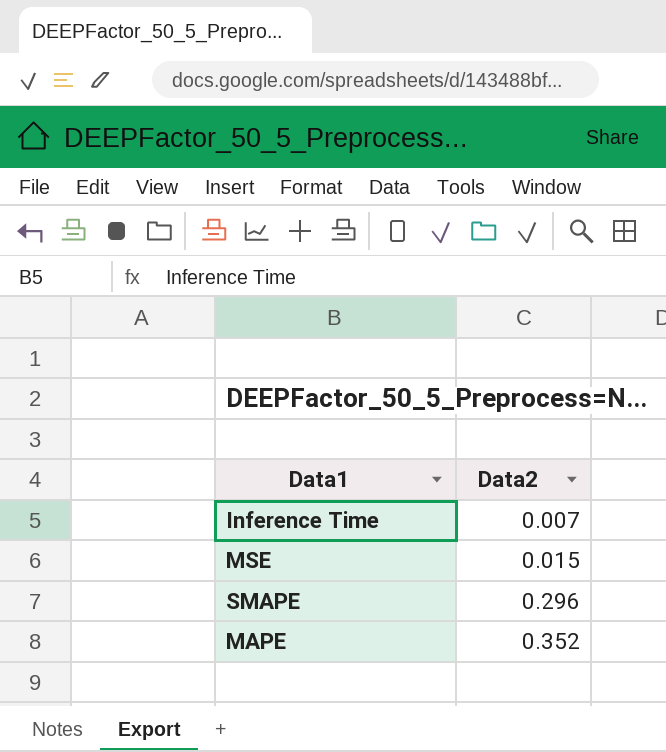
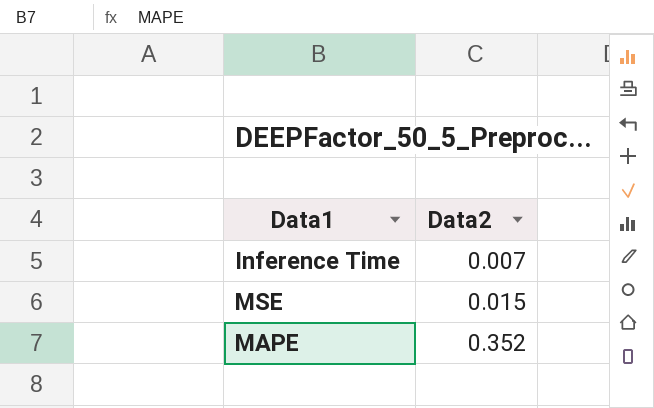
row SMAPE: 0.296 -> none

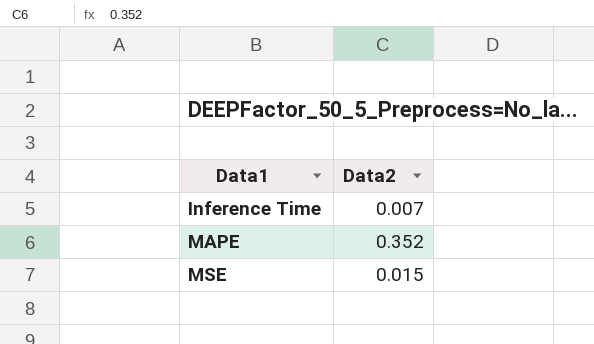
row order: Data2 ascending -> Data1 ascending

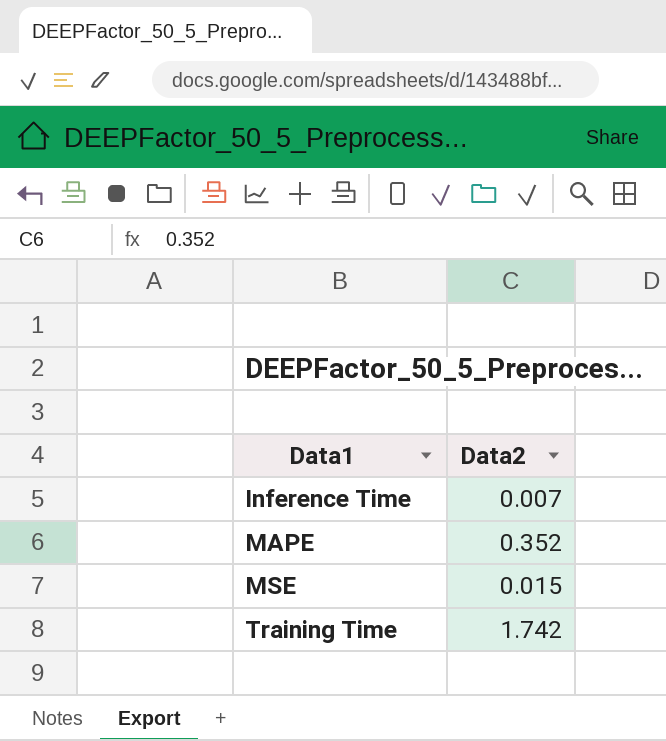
row Training Time: none -> 1.742

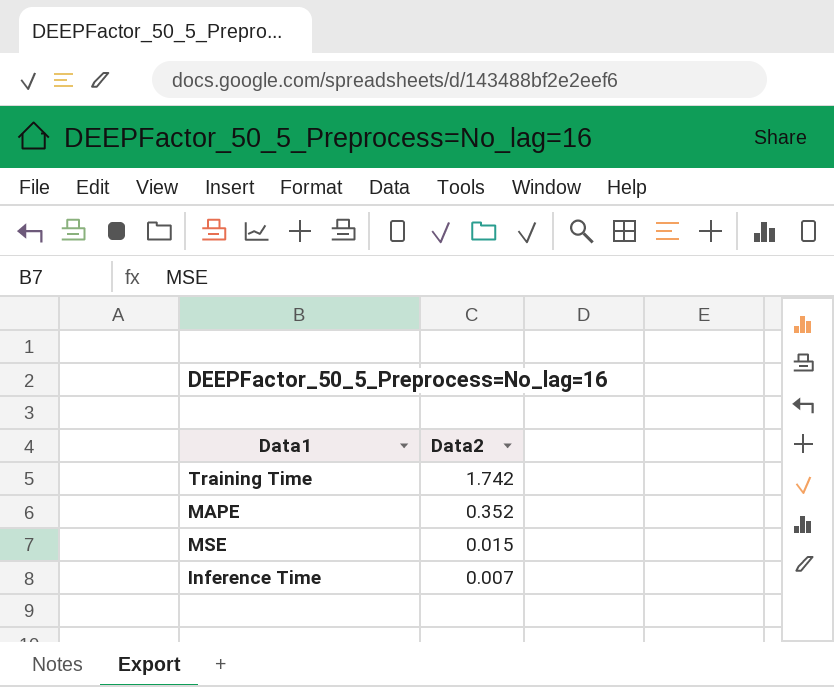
row order: Data1 ascending -> Data2 descending

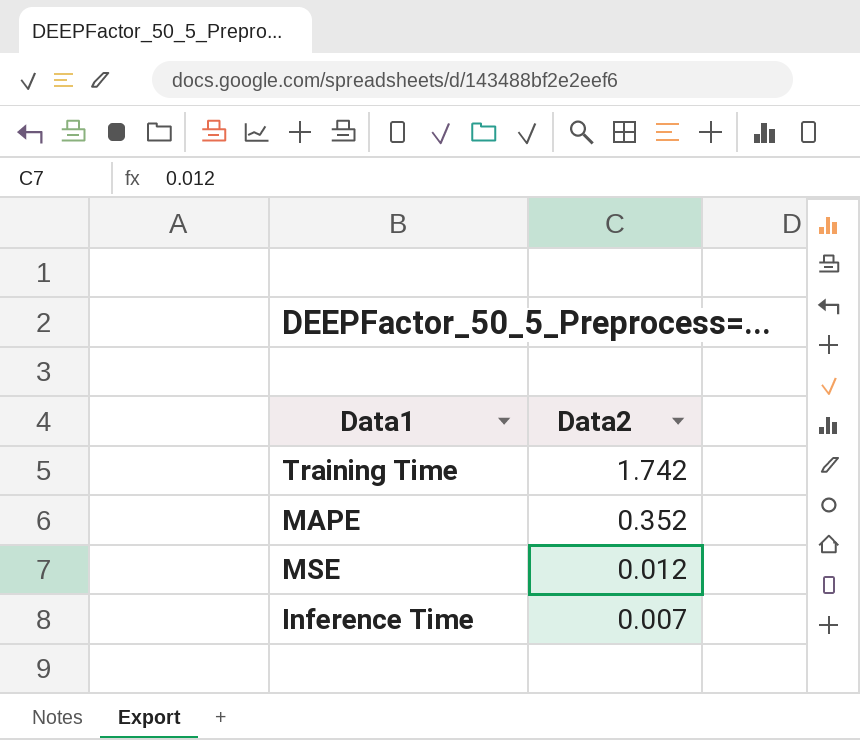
MSE | Data2: 0.015 -> 0.012

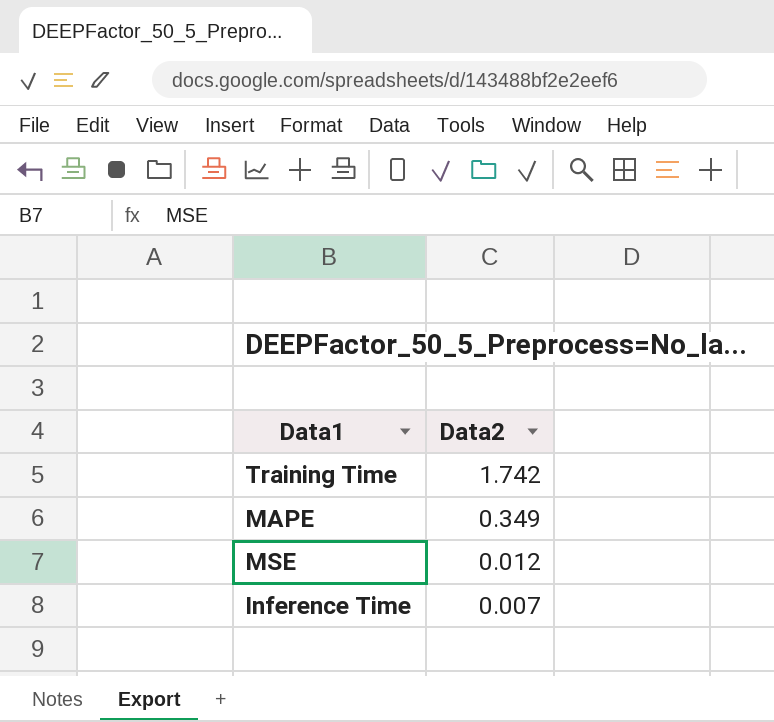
MAPE | Data2: 0.352 -> 0.349

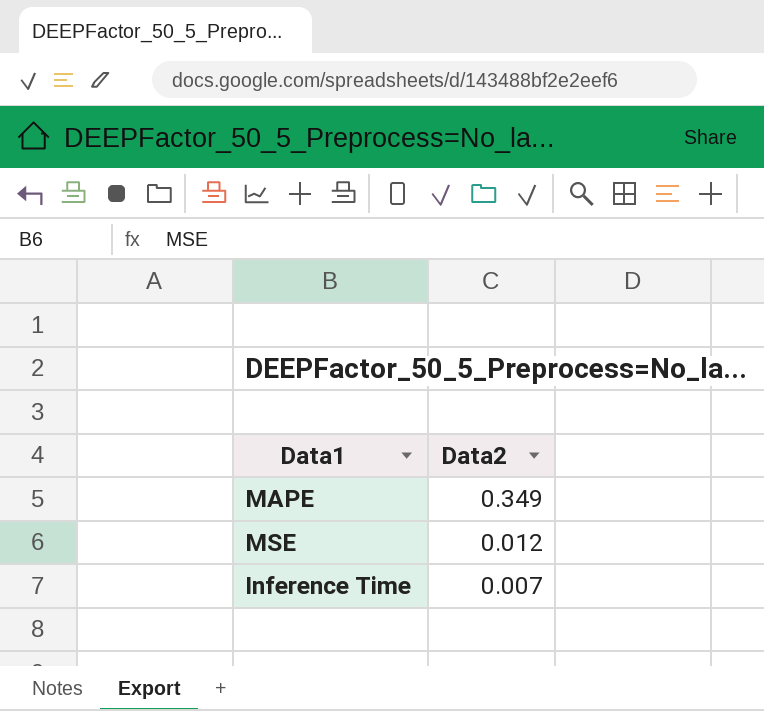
row Training Time: 1.742 -> none

